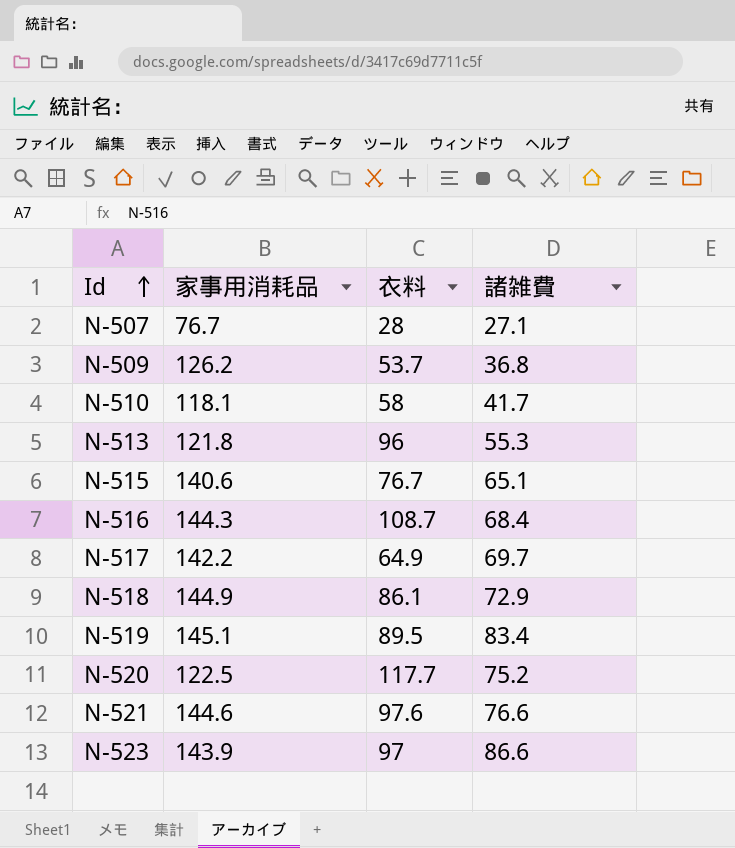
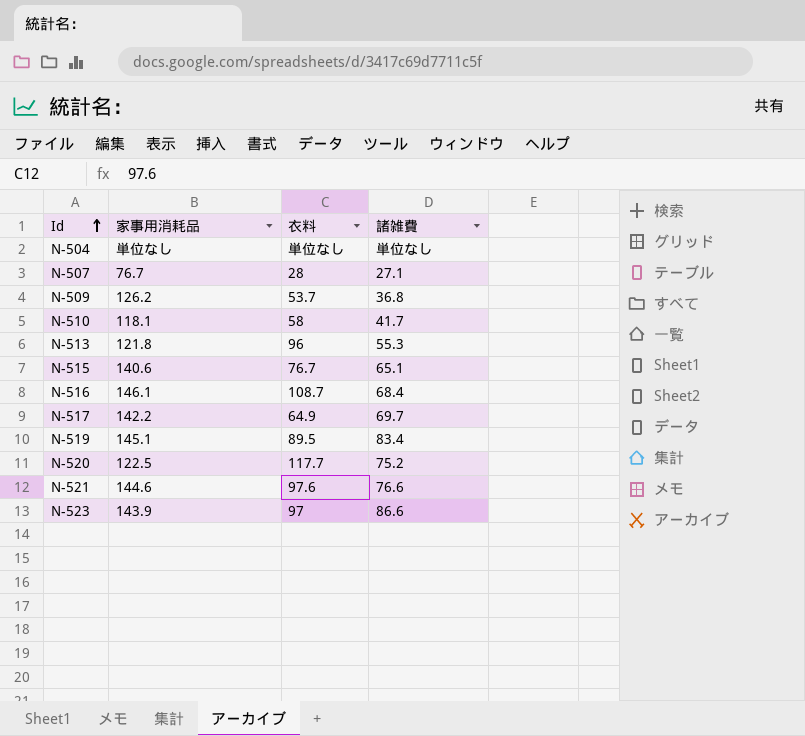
row N-518: 144.9 | 86.1 | 72.9 -> none
row N-504: none -> 単位なし | 単位なし | 単位なし
N-516 | 家事用消耗品: 144.3 -> 146.1

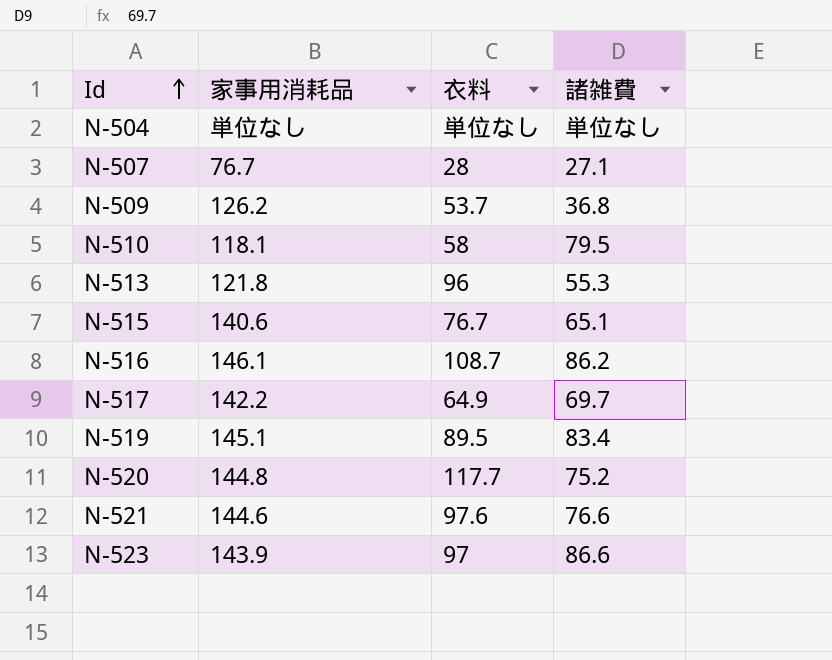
N-510 | 諸雑費: 41.7 -> 79.5
N-516 | 諸雑費: 68.4 -> 86.2
N-520 | 家事用消耗品: 122.5 -> 144.8

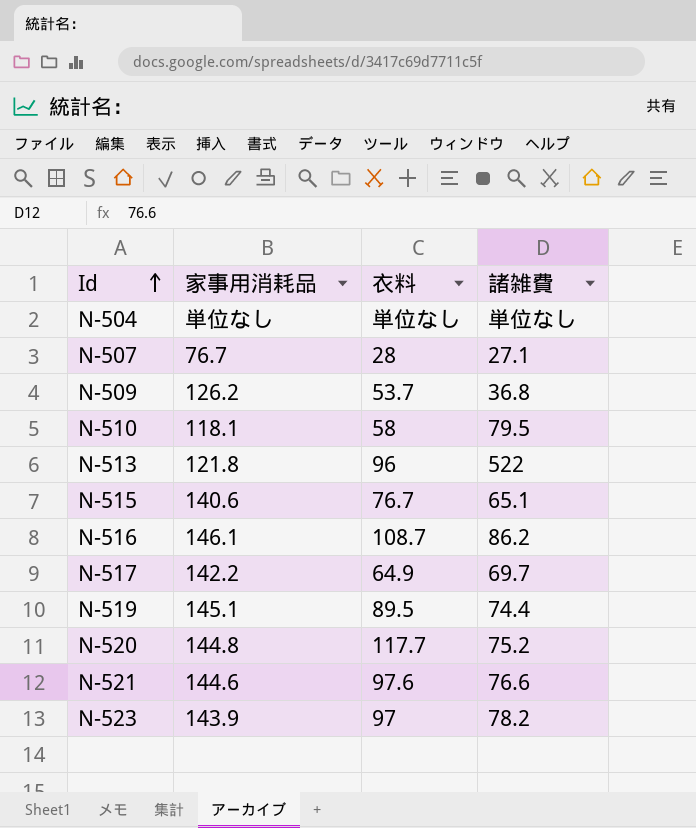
N-513 | 諸雑費: 55.3 -> 522
N-519 | 諸雑費: 83.4 -> 74.4
N-523 | 諸雑費: 86.6 -> 78.2

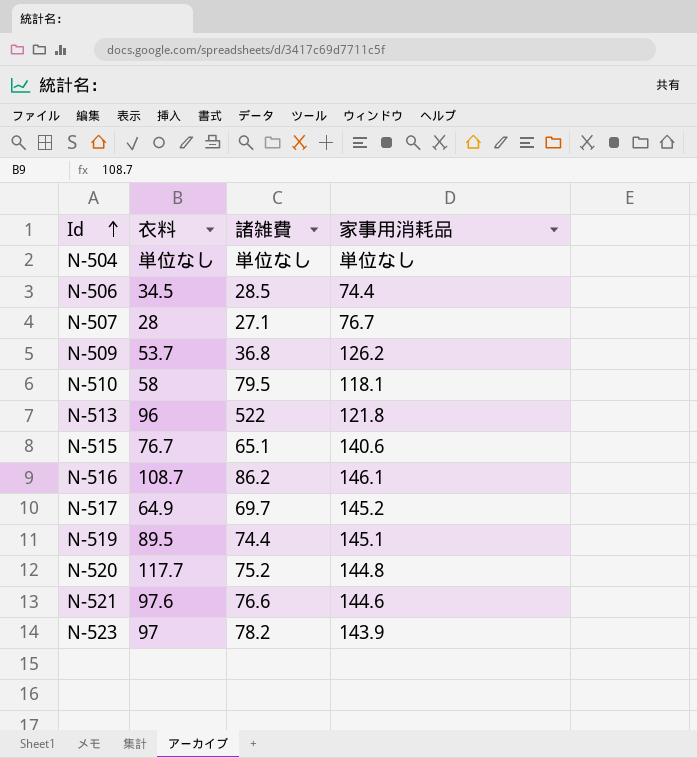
column 家事用消耗品 | position: 2 -> 4
row N-506: none -> 34.5 | 28.5 | 74.4
N-517 | 家事用消耗品: 142.2 -> 145.2

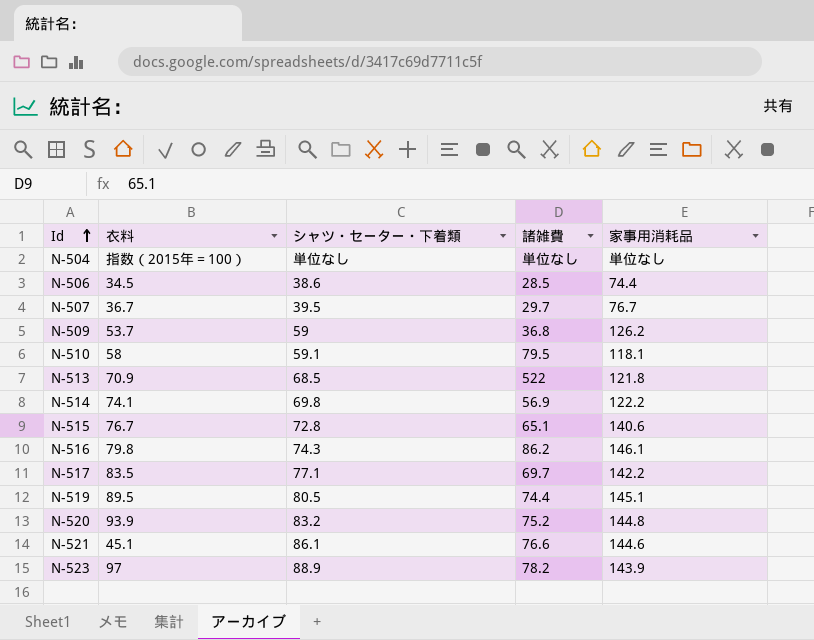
column シャツ・セーター・下着類 | position: none -> 3
N-504 | 衣料: 単位なし -> 指数（2015年＝100）
N-507 | 衣料: 28 -> 36.7
N-507 | 諸雑費: 27.1 -> 29.7
N-513 | 衣料: 96 -> 70.9
row N-514: none -> 74.1 | 69.8 | 56.9 | 122.2
N-516 | 衣料: 108.7 -> 79.8
N-517 | 衣料: 64.9 -> 83.5
N-517 | 家事用消耗品: 145.2 -> 142.2
N-520 | 衣料: 117.7 -> 93.9
N-521 | 衣料: 97.6 -> 45.1

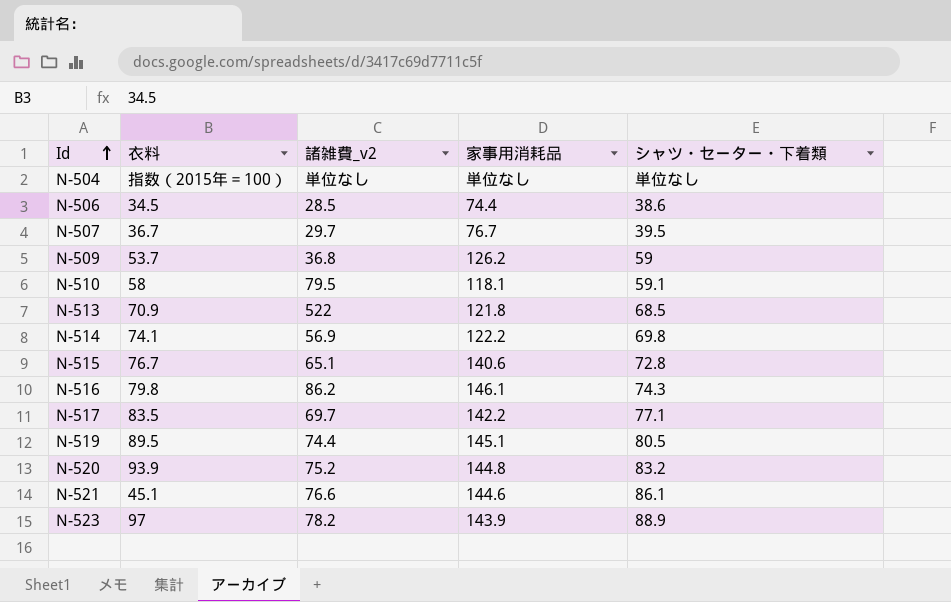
column name: 諸雑費 -> 諸雑費_v2
column シャツ・セーター・下着類 | position: 3 -> 5

